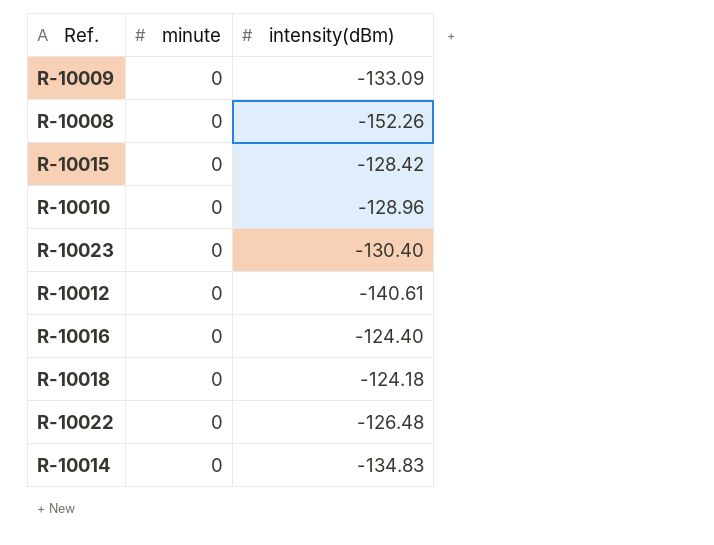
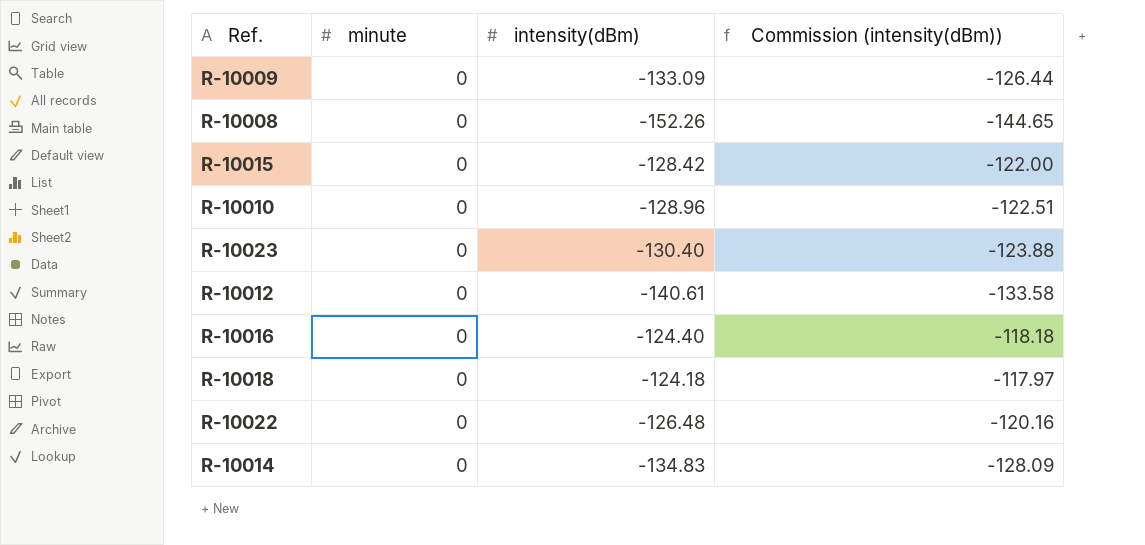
column Commission (intensity(dBm)) | formula: none -> [intensity(dBm)] * 0.95

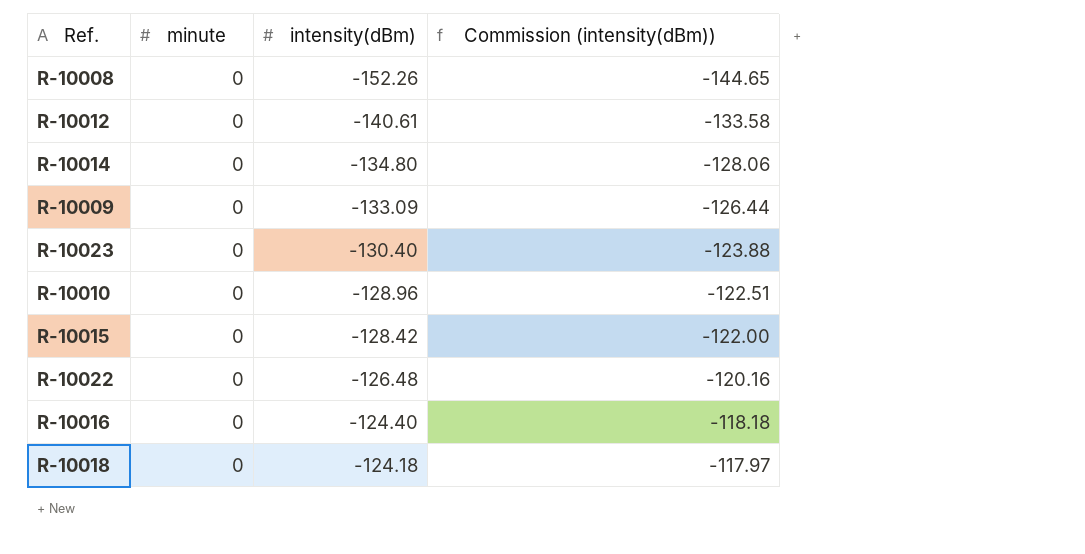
row order: none -> intensity(dBm) ascending
R-10014 | intensity(dBm): -134.83 -> -134.80
R-10014 | Commission (intensity(dBm)): -128.09 -> -128.06

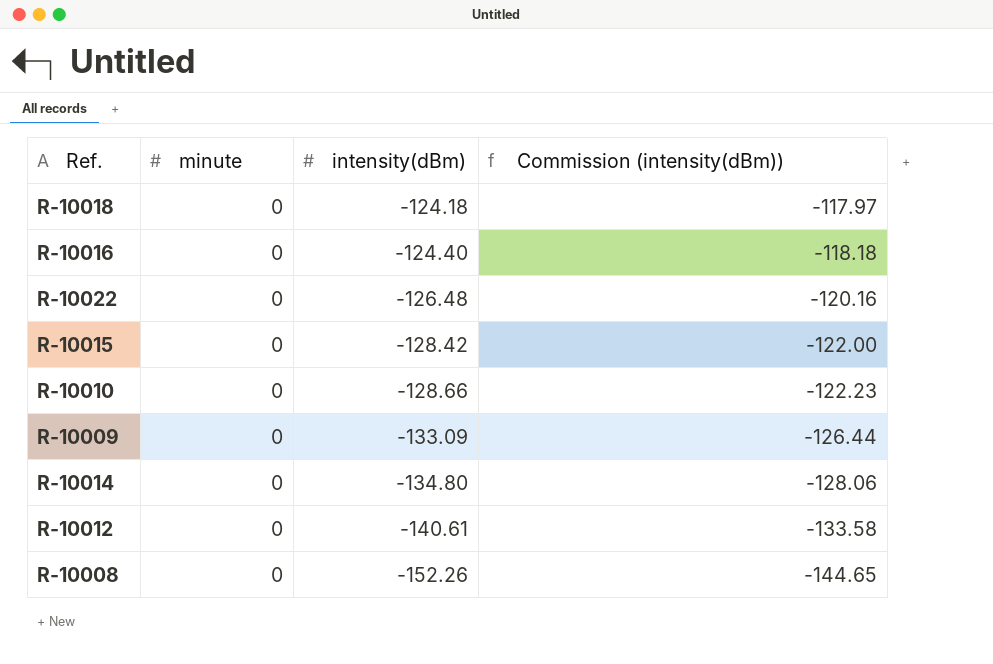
row order: intensity(dBm) ascending -> intensity(dBm) descending
row R-10023: 0 | -130.40 | -123.88 -> none
R-10010 | intensity(dBm): -128.96 -> -128.66
R-10010 | Commission (intensity(dBm)): -122.51 -> -122.23

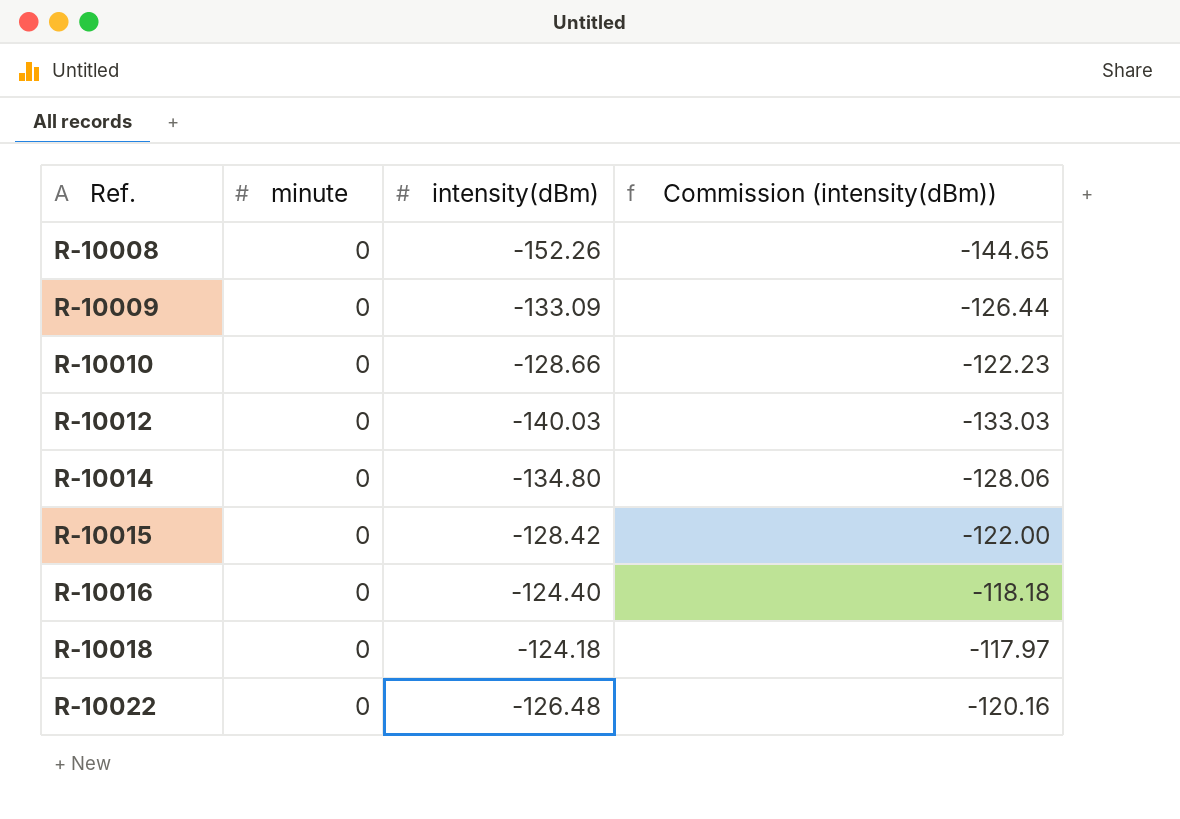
row order: intensity(dBm) descending -> Ref. ascending
R-10012 | intensity(dBm): -140.61 -> -140.03
R-10012 | Commission (intensity(dBm)): -133.58 -> -133.03

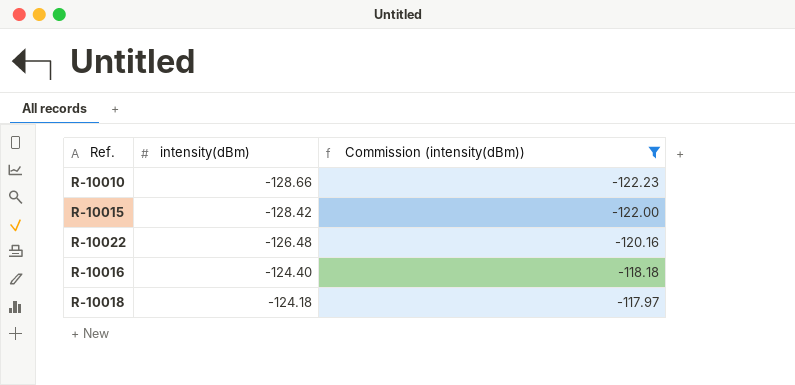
filter: none -> Commission (intensity(dBm)) >= -122.23
row order: Ref. ascending -> intensity(dBm) ascending
column minute | position: 2 -> none

